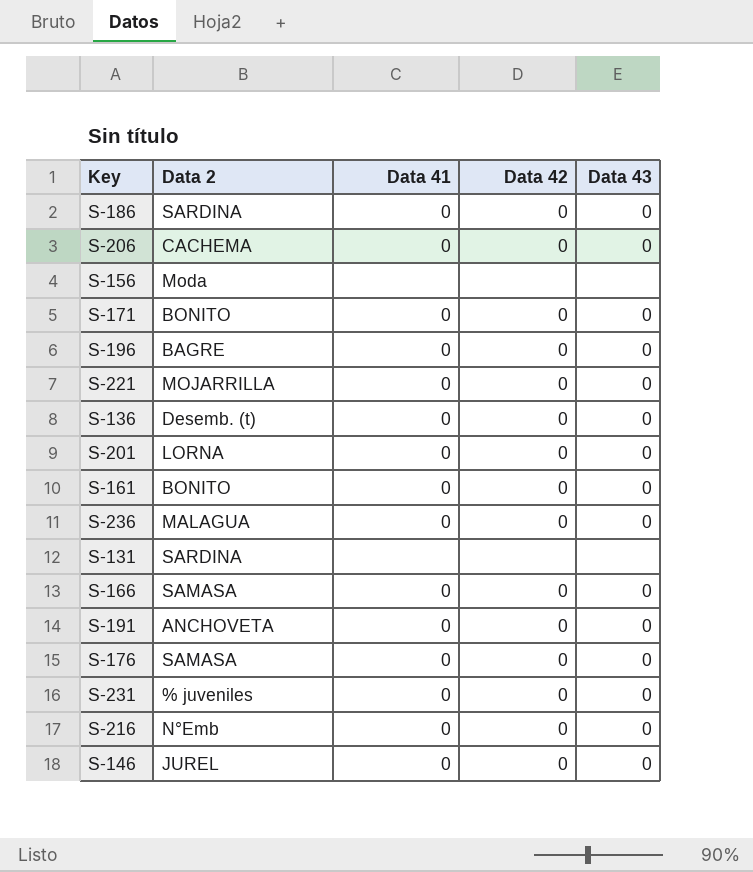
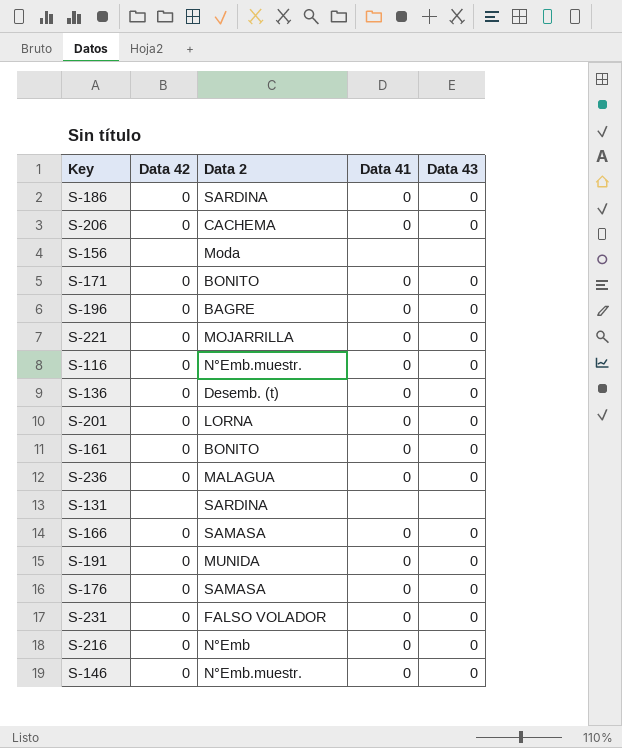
column Data 42 | position: 4 -> 2
row S-116: none -> 0 | N°Emb.muestr. | 0 | 0
S-191 | Data 2: ANCHOVETA -> MUNIDA
S-231 | Data 2: % juveniles -> FALSO VOLADOR
S-146 | Data 2: JUREL -> N°Emb.muestr.

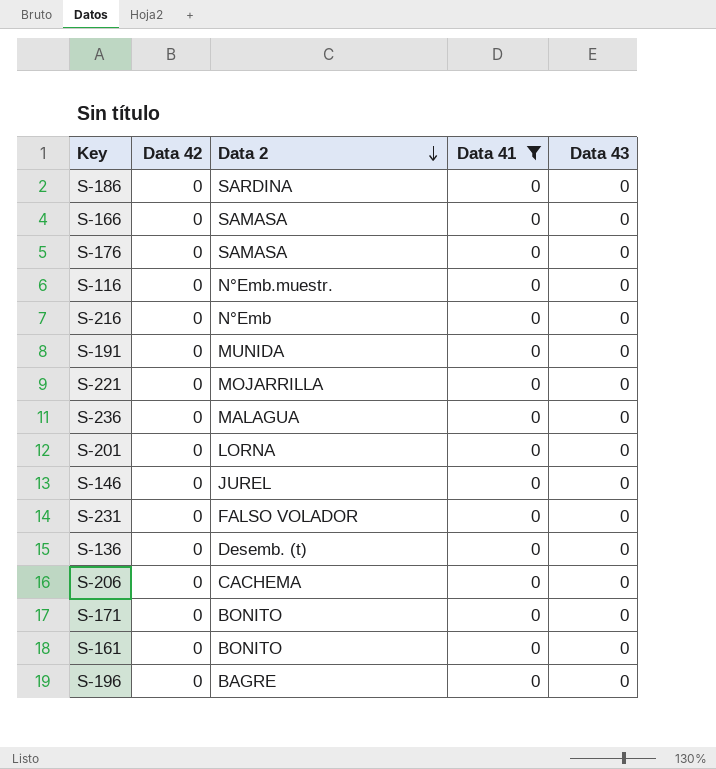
filter: none -> Data 41 = 0
row order: none -> Data 2 descending
S-146 | Data 2: N°Emb.muestr. -> JUREL

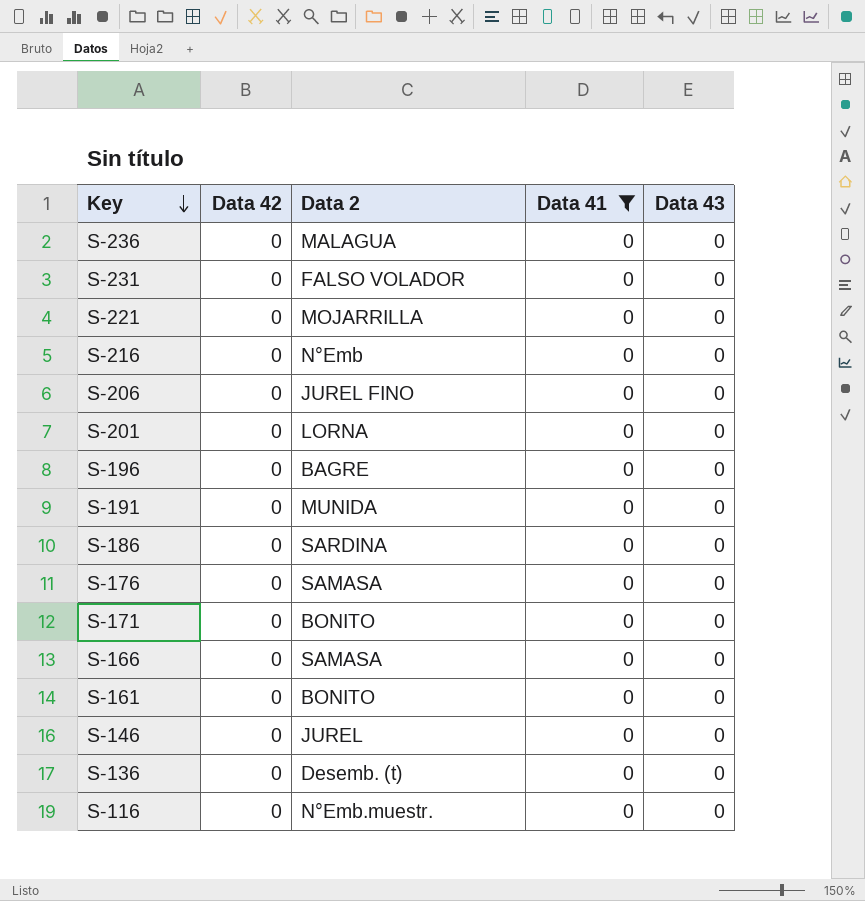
row order: Data 2 descending -> Key descending
S-206 | Data 2: CACHEMA -> JUREL FINO

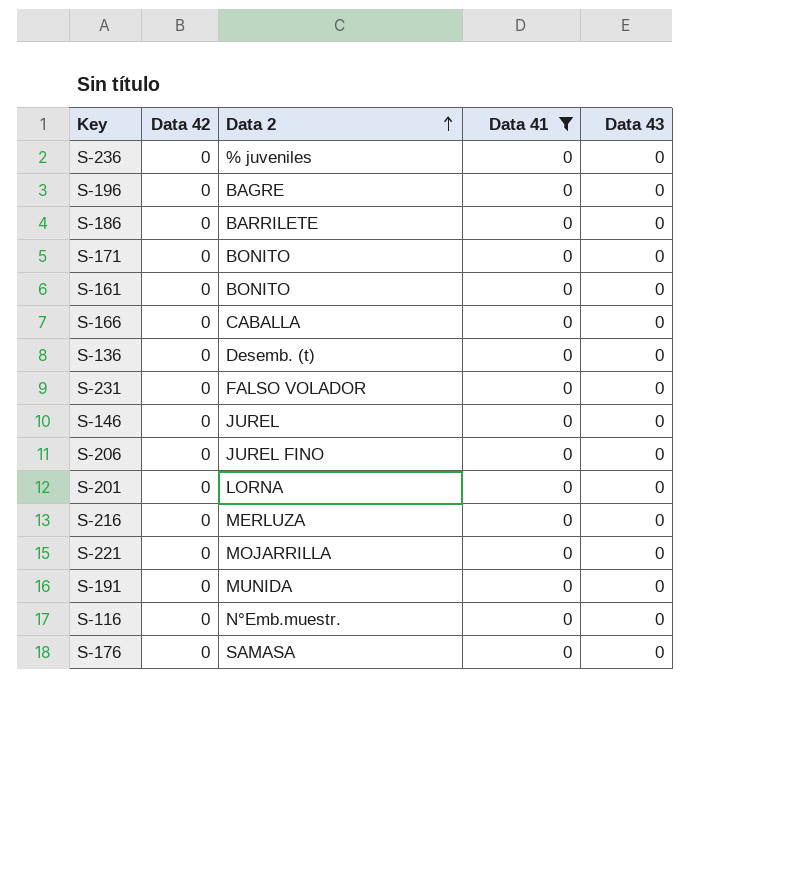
row order: Key descending -> Data 2 ascending
S-236 | Data 2: MALAGUA -> % juveniles
S-186 | Data 2: SARDINA -> BARRILETE
S-166 | Data 2: SAMASA -> CABALLA
S-216 | Data 2: N°Emb -> MERLUZA

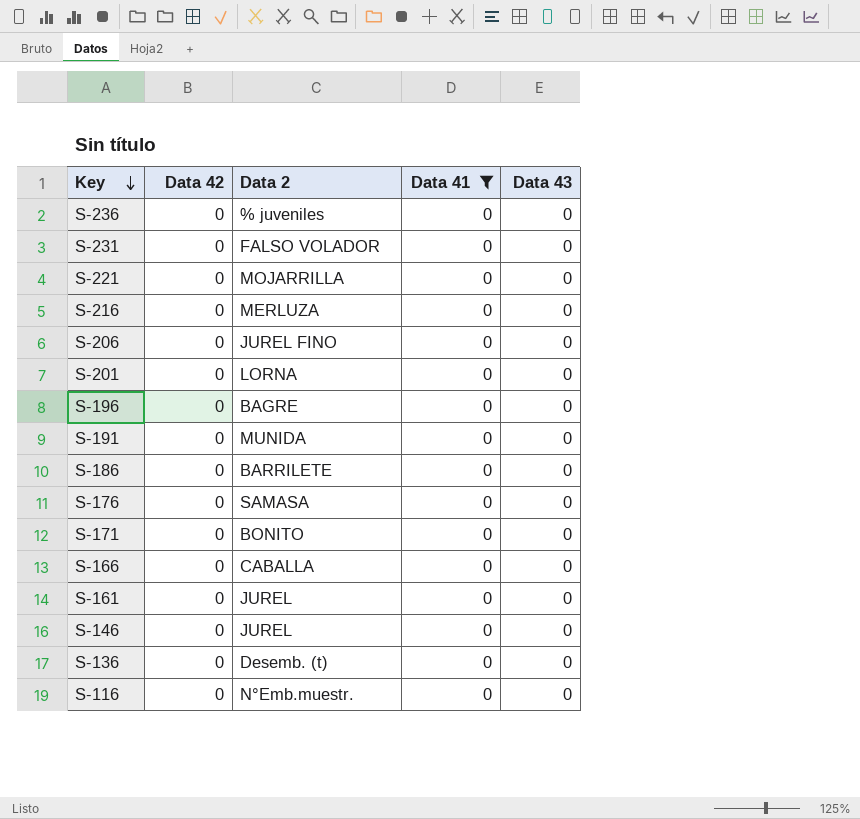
row order: Data 2 ascending -> Key descending
S-161 | Data 2: BONITO -> JUREL

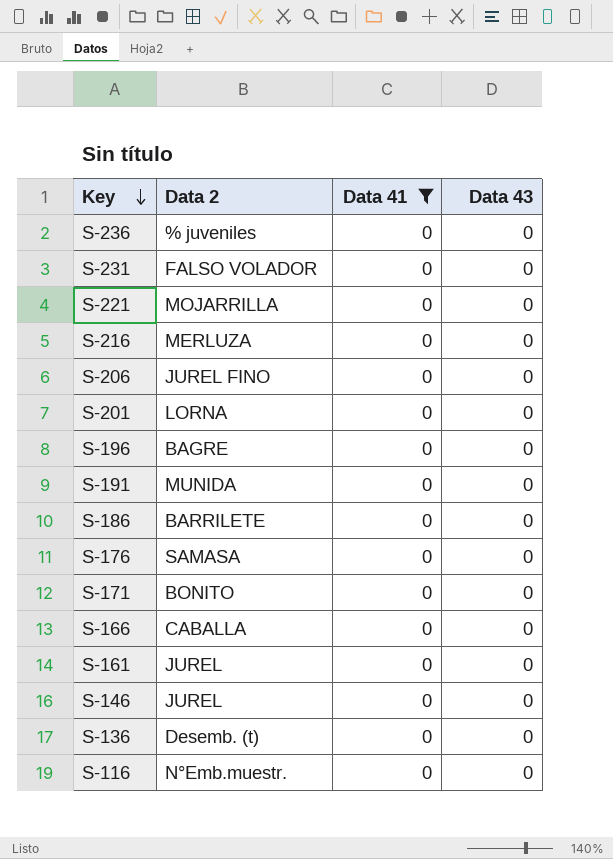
column Data 42 | position: 2 -> none

